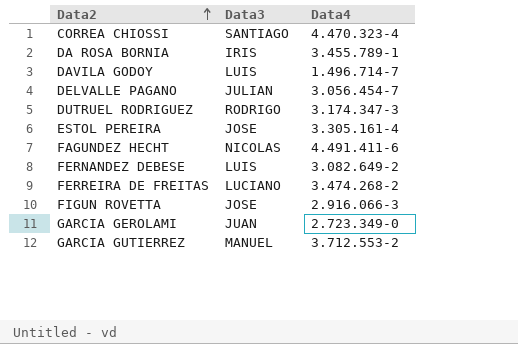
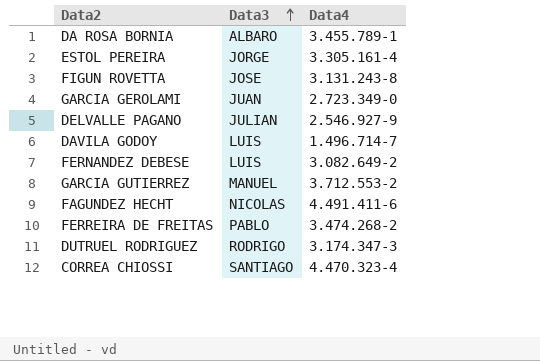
row order: Data2 ascending -> Data3 ascending
DA ROSA BORNIA | Data3: IRIS -> ALBARO
ESTOL PEREIRA | Data3: JOSE -> JORGE
FIGUN ROVETTA | Data4: 2.916.066-3 -> 3.131.243-8
DELVALLE PAGANO | Data4: 3.056.454-7 -> 2.546.927-9
FERREIRA DE FREITAS | Data3: LUCIANO -> PABLO

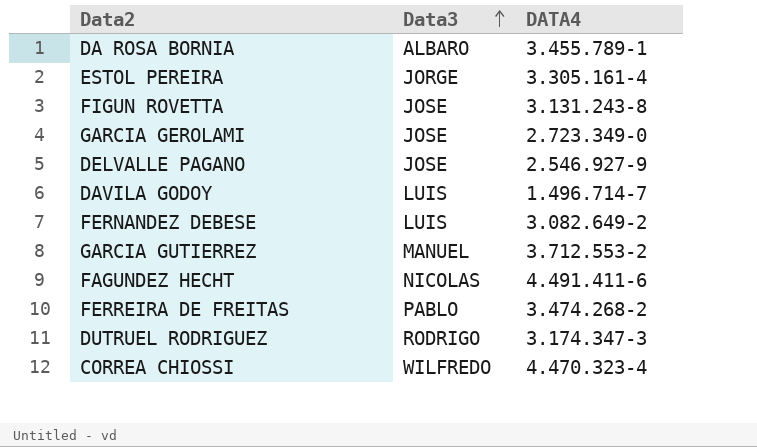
column name: Data4 -> DATA4
GARCIA GEROLAMI | Data3: JUAN -> JOSE
DELVALLE PAGANO | Data3: JULIAN -> JOSE
CORREA CHIOSSI | Data3: SANTIAGO -> WILFREDO

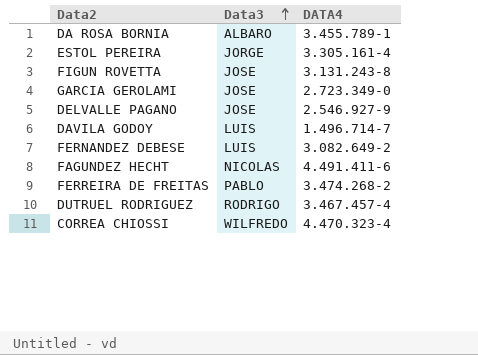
row GARCIA GUTIERREZ: MANUEL | 3.712.553-2 -> none
DUTRUEL RODRIGUEZ | DATA4: 3.174.347-3 -> 3.467.457-4

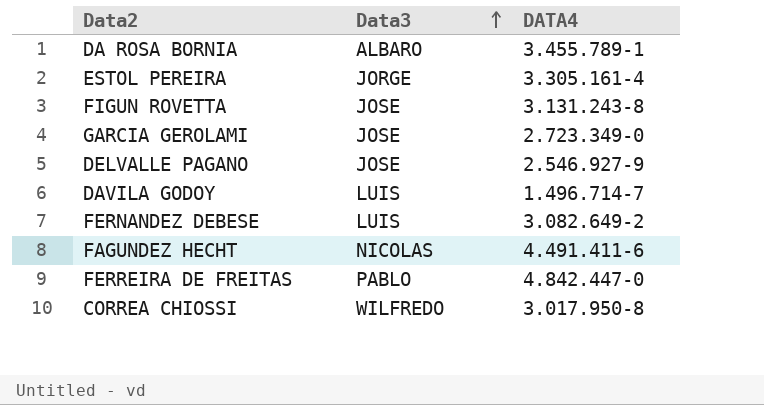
row DUTRUEL RODRIGUEZ: RODRIGO | 3.467.457-4 -> none
FERREIRA DE FREITAS | DATA4: 3.474.268-2 -> 4.842.447-0
CORREA CHIOSSI | DATA4: 4.470.323-4 -> 3.017.950-8

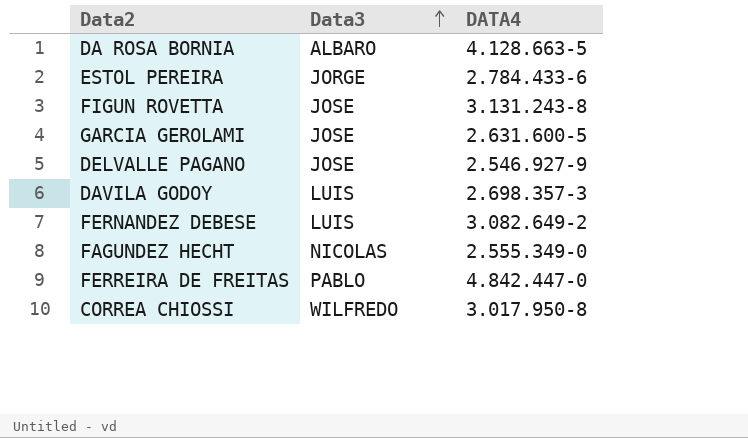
DA ROSA BORNIA | DATA4: 3.455.789-1 -> 4.128.663-5
ESTOL PEREIRA | DATA4: 3.305.161-4 -> 2.784.433-6
GARCIA GEROLAMI | DATA4: 2.723.349-0 -> 2.631.600-5
DAVILA GODOY | DATA4: 1.496.714-7 -> 2.698.357-3
FAGUNDEZ HECHT | DATA4: 4.491.411-6 -> 2.555.349-0

